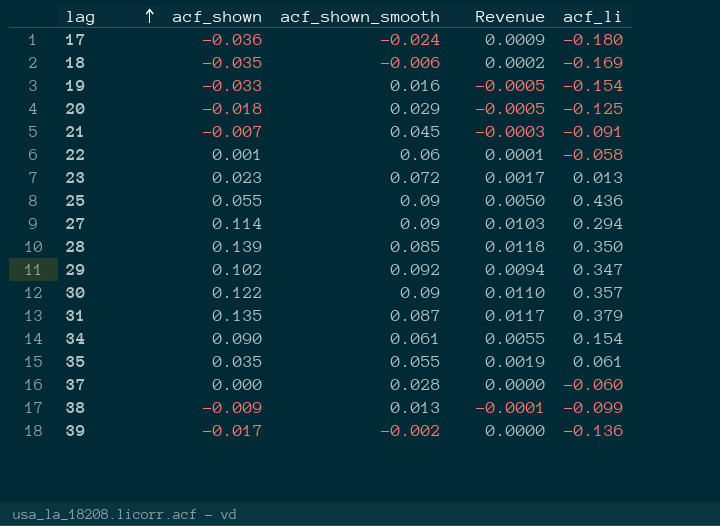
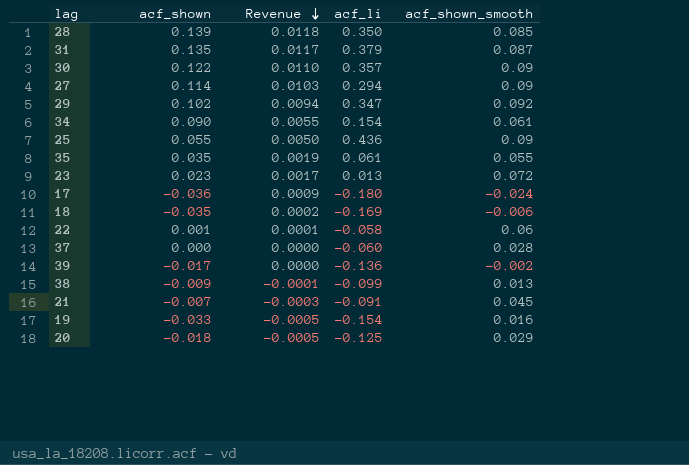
row order: lag ascending -> Revenue descending
column acf_shown_smooth | position: 3 -> 5

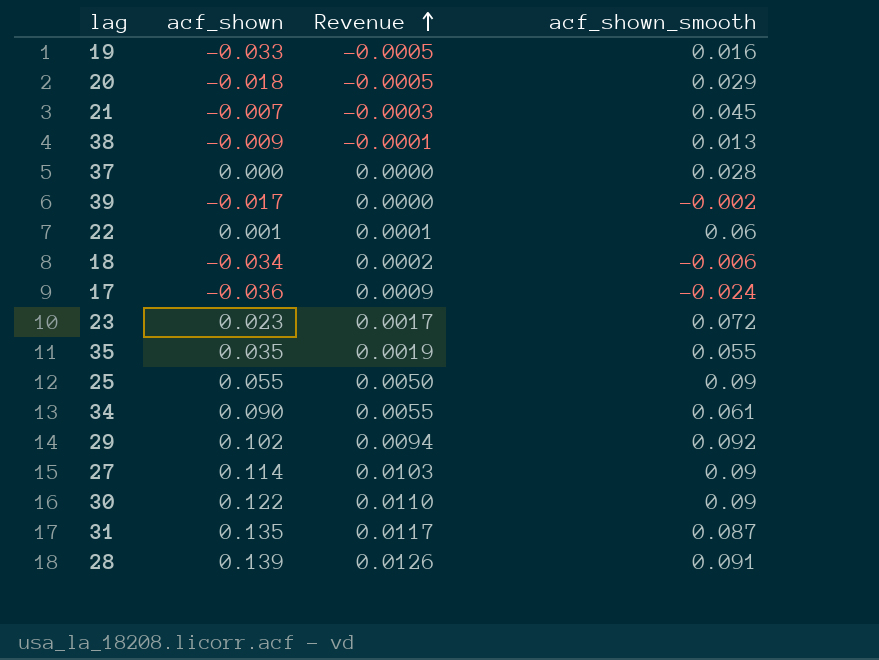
row order: Revenue descending -> Revenue ascending
column acf_li | position: 4 -> none
18 | acf_shown: -0.035 -> -0.034
28 | Revenue: 0.0118 -> 0.0126
28 | acf_shown_smooth: 0.085 -> 0.091

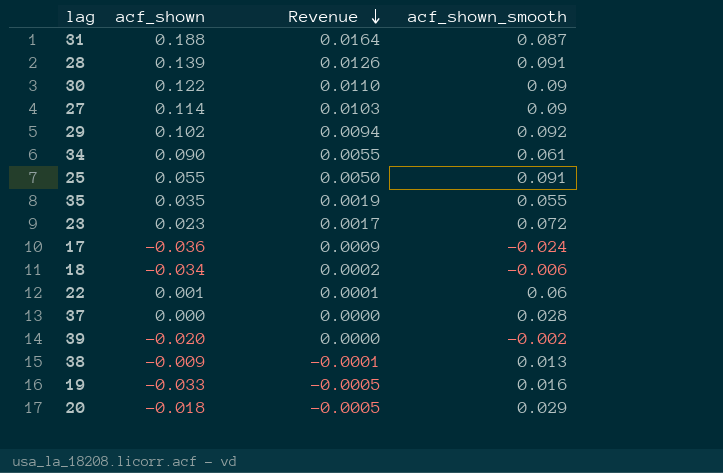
row order: Revenue ascending -> Revenue descending
row 21: -0.007 | -0.0003 | 0.045 -> none
31 | acf_shown: 0.135 -> 0.188
31 | Revenue: 0.0117 -> 0.0164
25 | acf_shown_smooth: 0.09 -> 0.091
39 | acf_shown: -0.017 -> -0.020

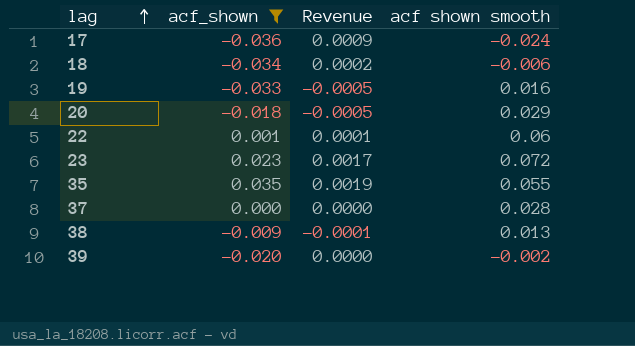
filter: none -> acf_shown <= 0.035
row order: Revenue descending -> lag ascending
column name: acf_shown_smooth -> acf shown smooth

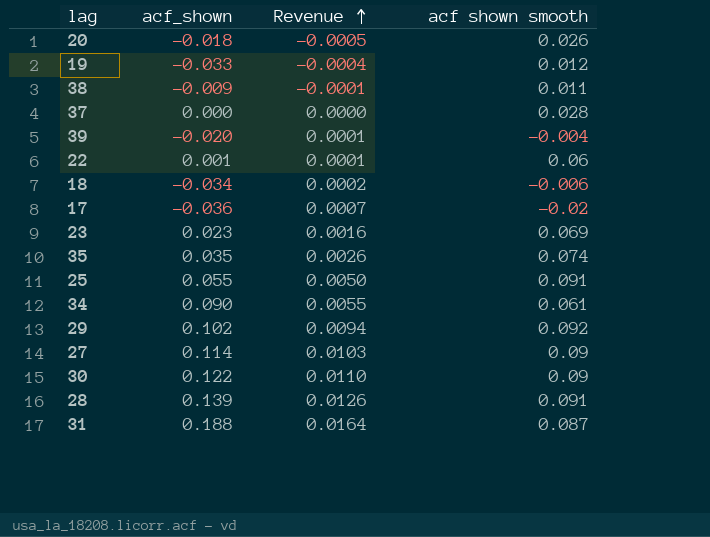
filter: acf_shown <= 0.035 -> none
row order: lag ascending -> Revenue ascending
20 | acf shown smooth: 0.029 -> 0.026
19 | Revenue: -0.0005 -> -0.0004
19 | acf shown smooth: 0.016 -> 0.012
38 | acf shown smooth: 0.013 -> 0.011
39 | Revenue: 0.0000 -> 0.0001
39 | acf shown smooth: -0.002 -> -0.004
17 | Revenue: 0.0009 -> 0.0007
17 | acf shown smooth: -0.024 -> -0.02
23 | Revenue: 0.0017 -> 0.0016
23 | acf shown smooth: 0.072 -> 0.069
35 | Revenue: 0.0019 -> 0.0026
35 | acf shown smooth: 0.055 -> 0.074

